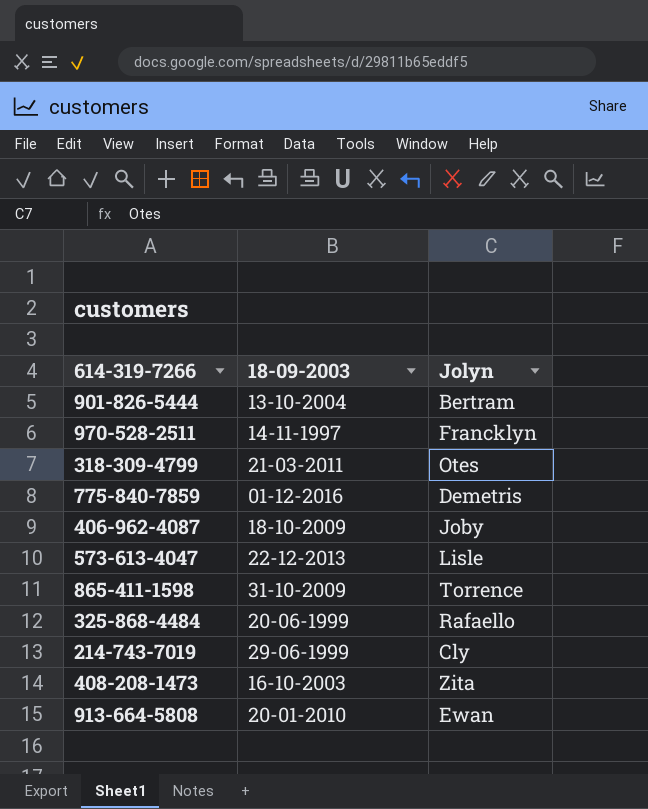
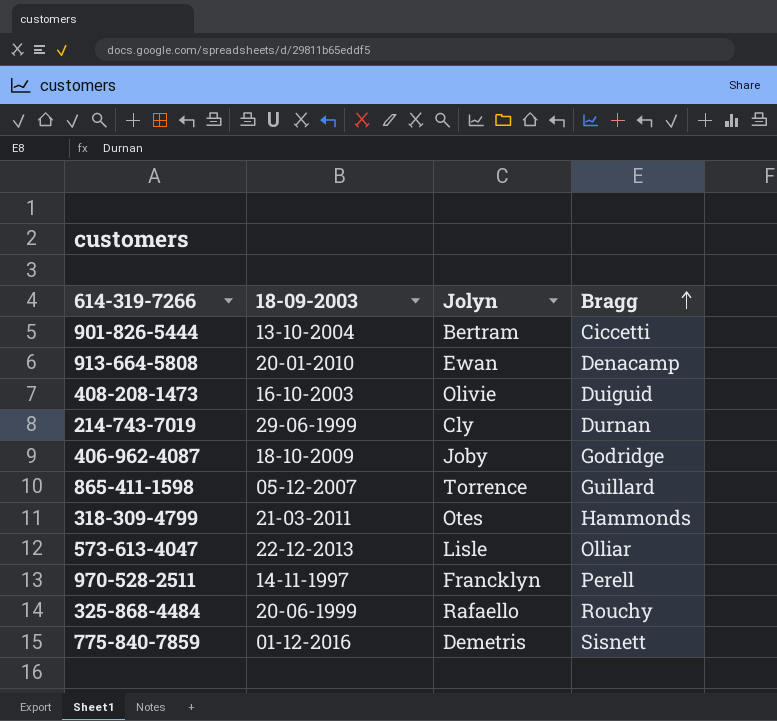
row order: none -> Bragg ascending
column Bragg | position: none -> 4
408-208-1473 | Jolyn: Zita -> Olivie
865-411-1598 | 18-09-2003: 31-10-2009 -> 05-12-2007

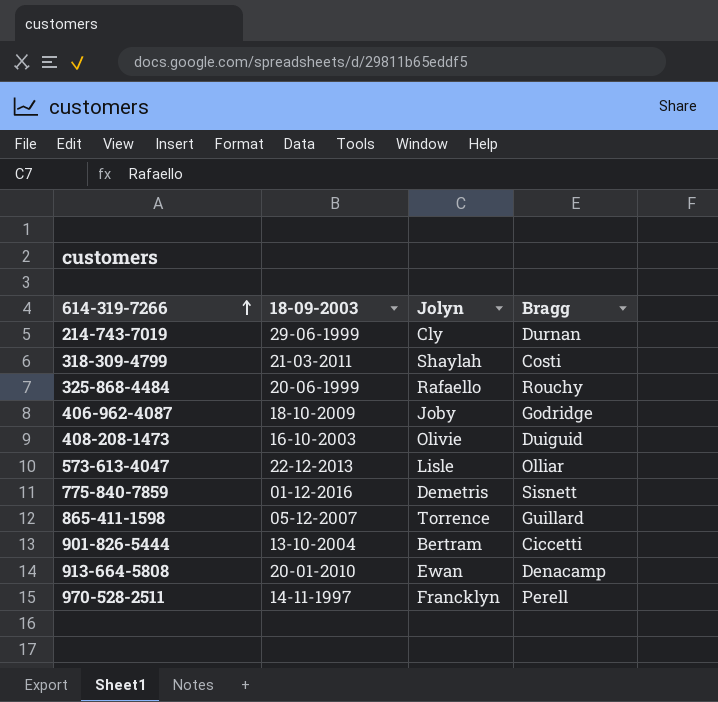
row order: Bragg ascending -> 614-319-7266 ascending
318-309-4799 | Jolyn: Otes -> Shaylah
318-309-4799 | Bragg: Hammonds -> Costi

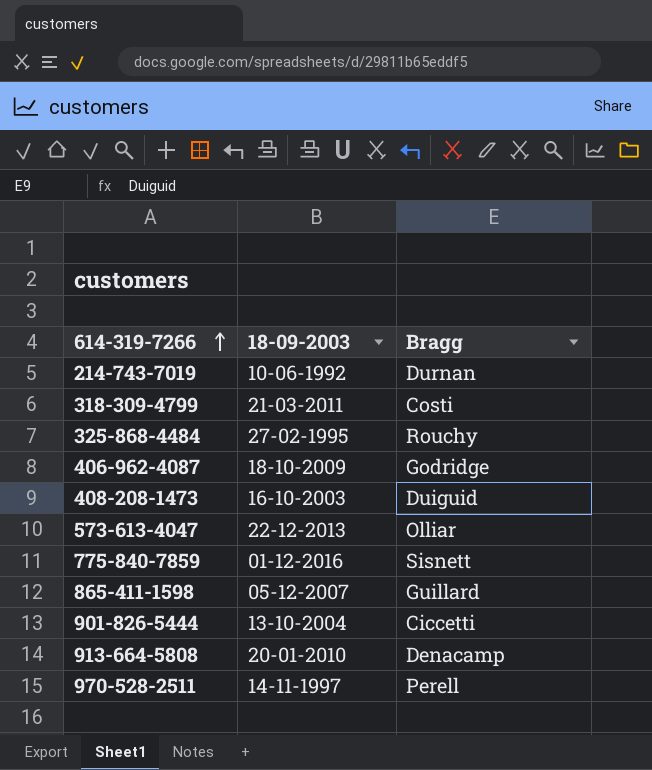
column Jolyn | position: 3 -> none
214-743-7019 | 18-09-2003: 29-06-1999 -> 10-06-1992
325-868-4484 | 18-09-2003: 20-06-1999 -> 27-02-1995

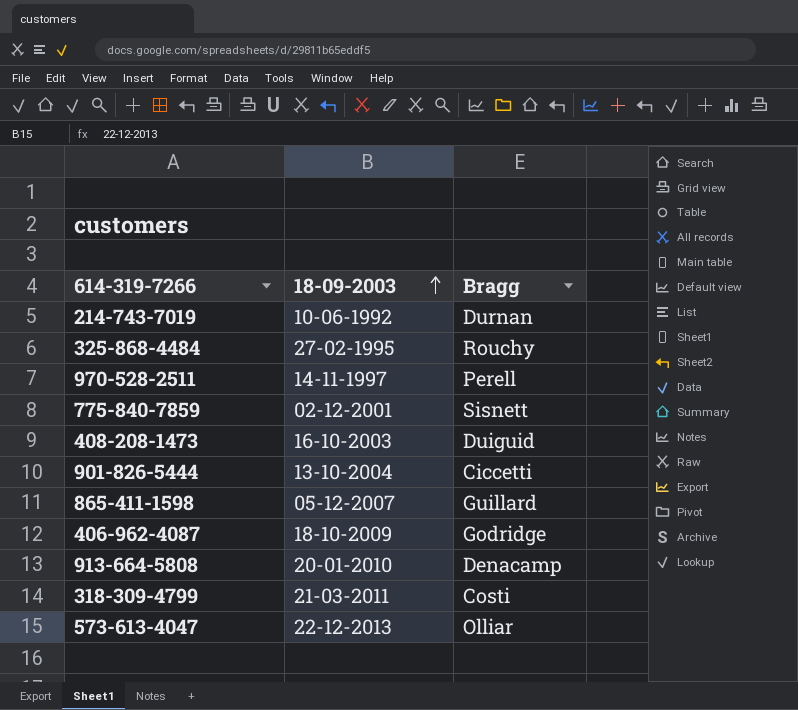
row order: 614-319-7266 ascending -> 18-09-2003 ascending
775-840-7859 | 18-09-2003: 01-12-2016 -> 02-12-2001

